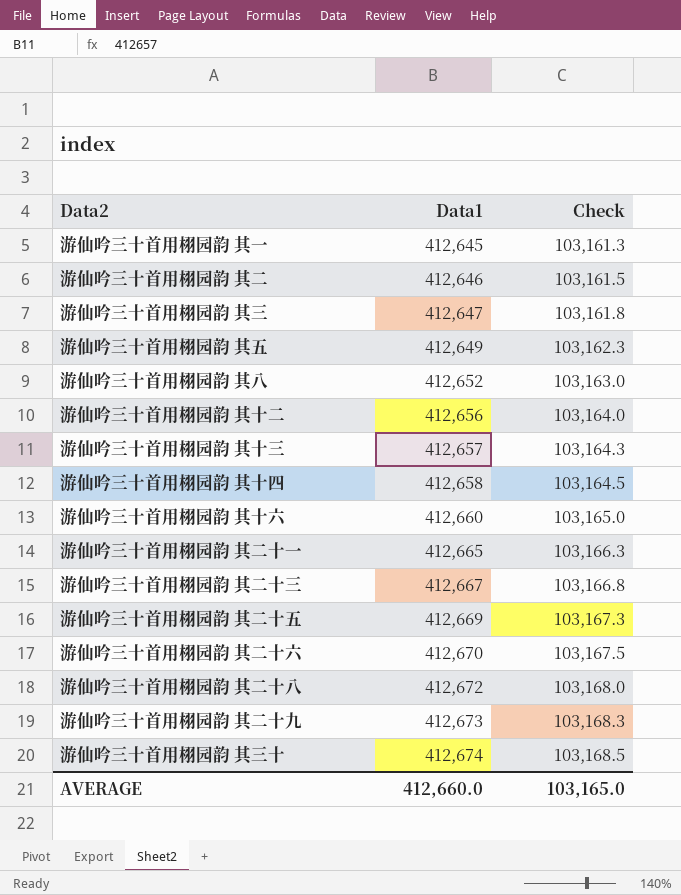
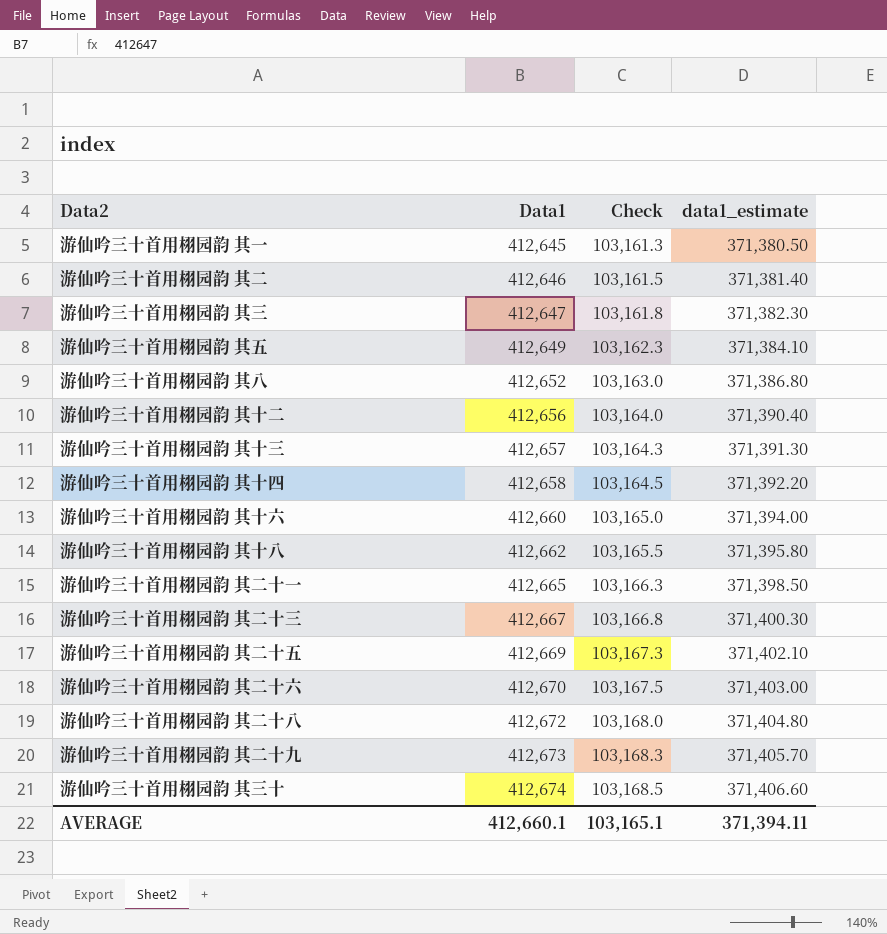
column data1_estimate | formula: none -> [Data1] * 0.9
row 游仙吟三十首用栩园韵 其十八: none -> 412,662 | 103,165.5 | 371,395.80
AVERAGE | Data1: 412,660.0 -> 412,660.1
AVERAGE | Check: 103,165.0 -> 103,165.1

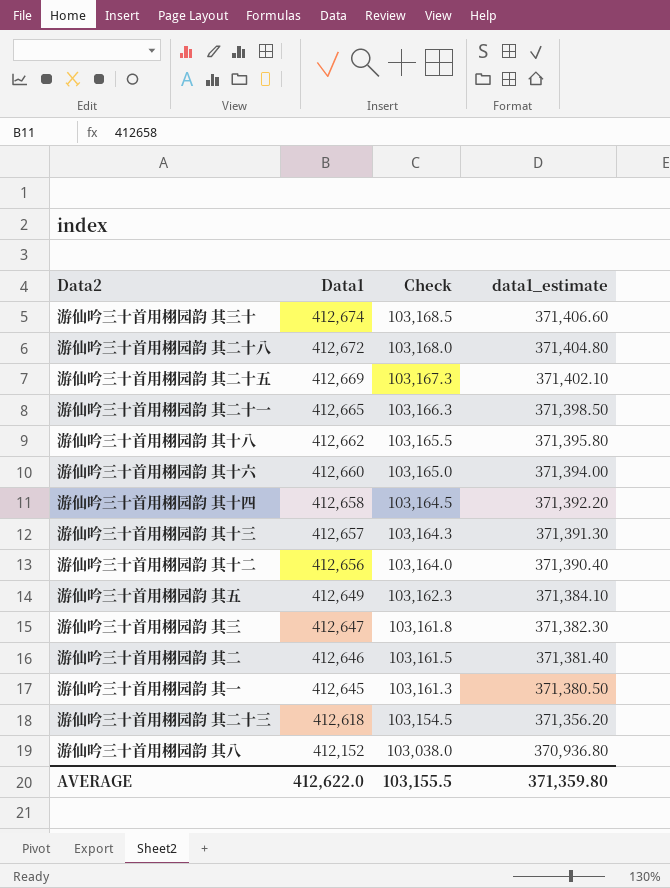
row order: Data1 ascending -> Data1 descending
row 游仙吟三十首用栩园韵 其二十六: 412,670 | 103,167.5 | 371,403.00 -> none
row 游仙吟三十首用栩园韵 其二十九: 412,673 | 103,168.3 | 371,405.70 -> none
游仙吟三十首用栩园韵 其二十三 | Data1: 412,667 -> 412,618
游仙吟三十首用栩园韵 其二十三 | Check: 103,166.8 -> 103,154.5
游仙吟三十首用栩园韵 其二十三 | data1_estimate: 371,400.30 -> 371,356.20
游仙吟三十首用栩园韵 其八 | Data1: 412,652 -> 412,152
游仙吟三十首用栩园韵 其八 | Check: 103,163.0 -> 103,038.0
游仙吟三十首用栩园韵 其八 | data1_estimate: 371,386.80 -> 370,936.80
AVERAGE | Data1: 412,660.1 -> 412,622.0
AVERAGE | Check: 103,165.1 -> 103,155.5
AVERAGE | data1_estimate: 371,394.11 -> 371,359.80

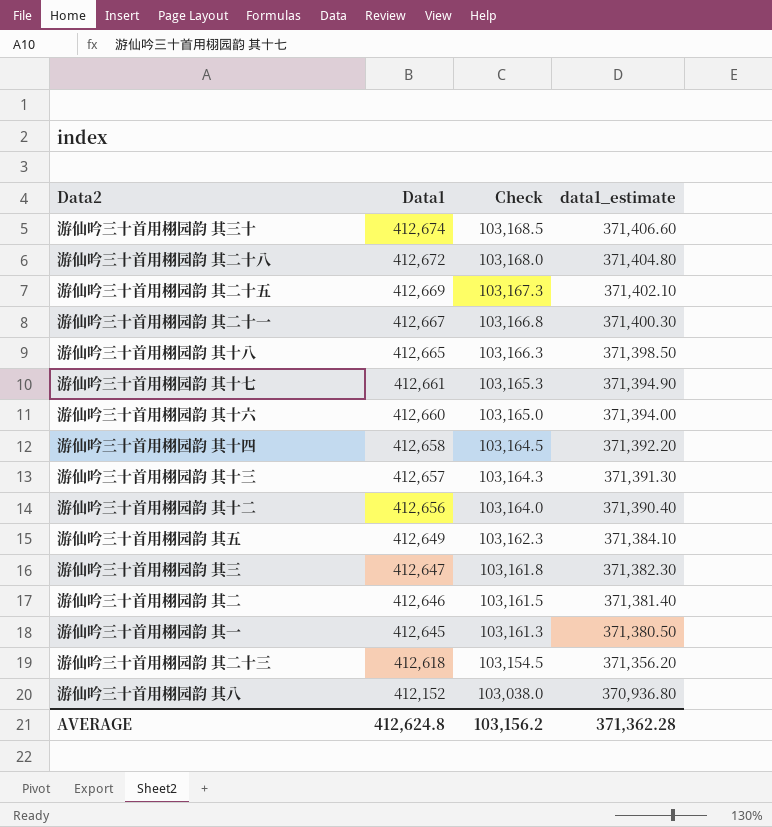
游仙吟三十首用栩园韵 其二十一 | Data1: 412,665 -> 412,667
游仙吟三十首用栩园韵 其二十一 | Check: 103,166.3 -> 103,166.8
游仙吟三十首用栩园韵 其二十一 | data1_estimate: 371,398.50 -> 371,400.30
游仙吟三十首用栩园韵 其十八 | Data1: 412,662 -> 412,665
游仙吟三十首用栩园韵 其十八 | Check: 103,165.5 -> 103,166.3
游仙吟三十首用栩园韵 其十八 | data1_estimate: 371,395.80 -> 371,398.50
row 游仙吟三十首用栩园韵 其十七: none -> 412,661 | 103,165.3 | 371,394.90
AVERAGE | Data1: 412,622.0 -> 412,624.8
AVERAGE | Check: 103,155.5 -> 103,156.2
AVERAGE | data1_estimate: 371,359.80 -> 371,362.28

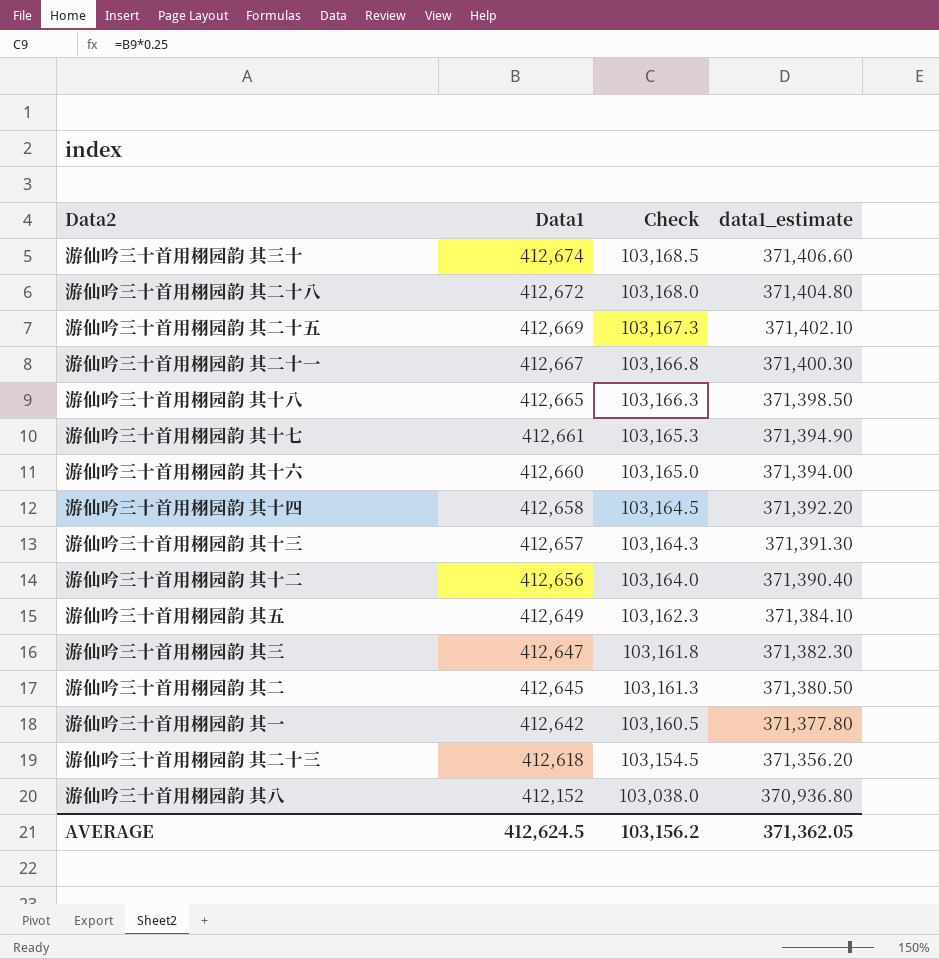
游仙吟三十首用栩园韵 其二 | Data1: 412,646 -> 412,645
游仙吟三十首用栩园韵 其二 | Check: 103,161.5 -> 103,161.3
游仙吟三十首用栩园韵 其二 | data1_estimate: 371,381.40 -> 371,380.50
游仙吟三十首用栩园韵 其一 | Data1: 412,645 -> 412,642
游仙吟三十首用栩园韵 其一 | Check: 103,161.3 -> 103,160.5
游仙吟三十首用栩园韵 其一 | data1_estimate: 371,380.50 -> 371,377.80
AVERAGE | Data1: 412,624.8 -> 412,624.5
AVERAGE | data1_estimate: 371,362.28 -> 371,362.05

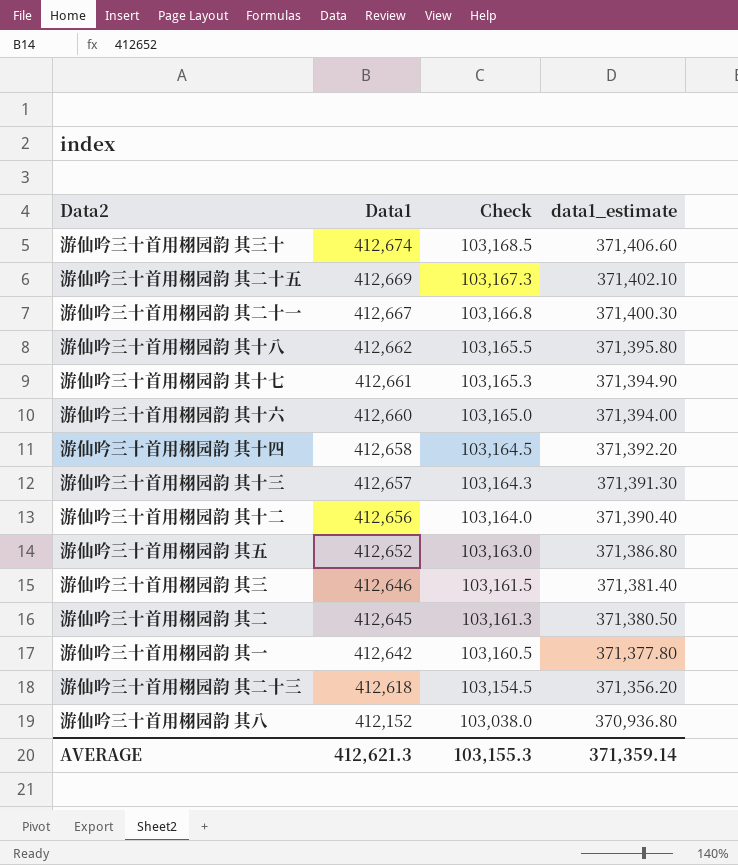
row 游仙吟三十首用栩园韵 其二十八: 412,672 | 103,168.0 | 371,404.80 -> none
游仙吟三十首用栩园韵 其十八 | Data1: 412,665 -> 412,662
游仙吟三十首用栩园韵 其十八 | Check: 103,166.3 -> 103,165.5
游仙吟三十首用栩园韵 其十八 | data1_estimate: 371,398.50 -> 371,395.80
游仙吟三十首用栩园韵 其五 | Data1: 412,649 -> 412,652
游仙吟三十首用栩园韵 其五 | Check: 103,162.3 -> 103,163.0
游仙吟三十首用栩园韵 其五 | data1_estimate: 371,384.10 -> 371,386.80
游仙吟三十首用栩园韵 其三 | Data1: 412,647 -> 412,646
游仙吟三十首用栩园韵 其三 | Check: 103,161.8 -> 103,161.5
游仙吟三十首用栩园韵 其三 | data1_estimate: 371,382.30 -> 371,381.40
AVERAGE | Data1: 412,624.5 -> 412,621.3
AVERAGE | Check: 103,156.2 -> 103,155.3
AVERAGE | data1_estimate: 371,362.05 -> 371,359.14

